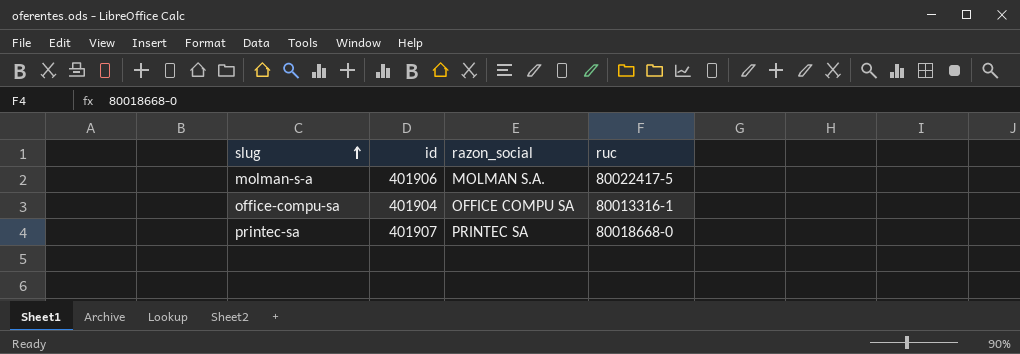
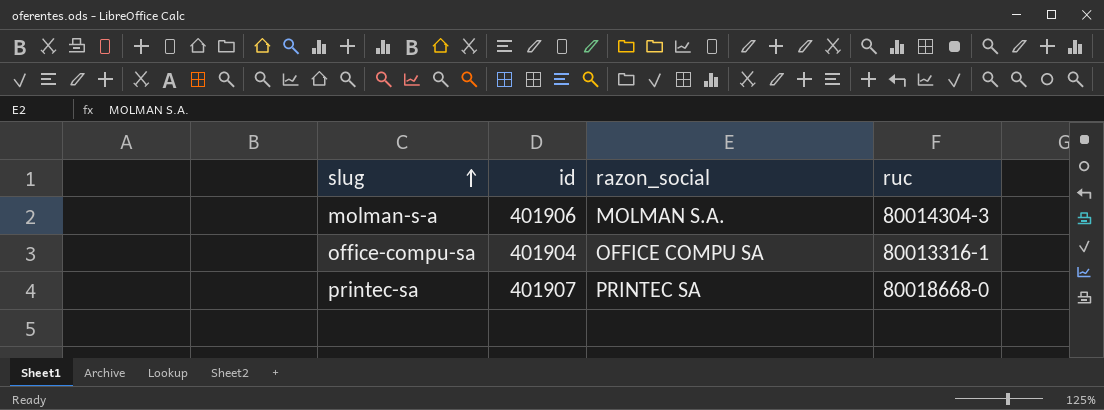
molman-s-a | ruc: 80022417-5 -> 80014304-3

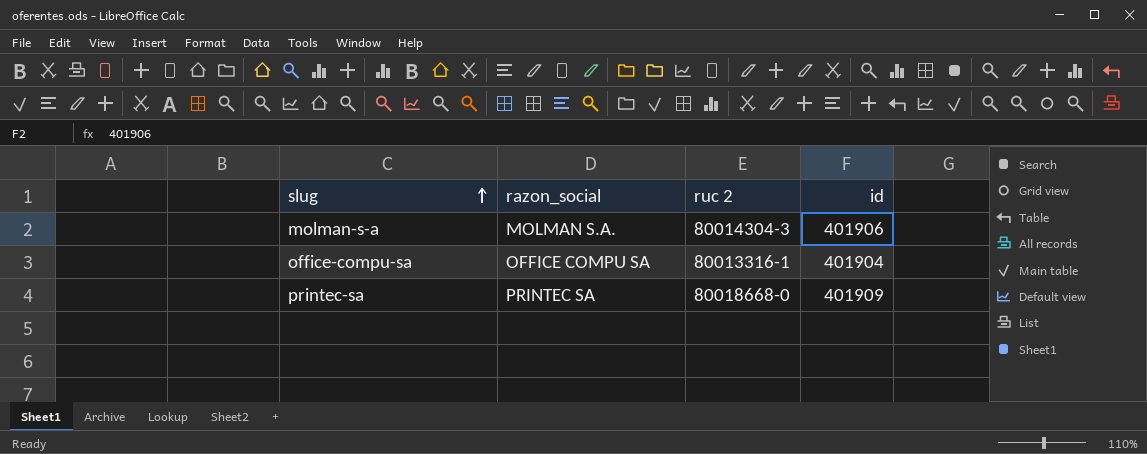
column name: ruc -> ruc 2
column id | position: 2 -> 4
printec-sa | id: 401907 -> 401909

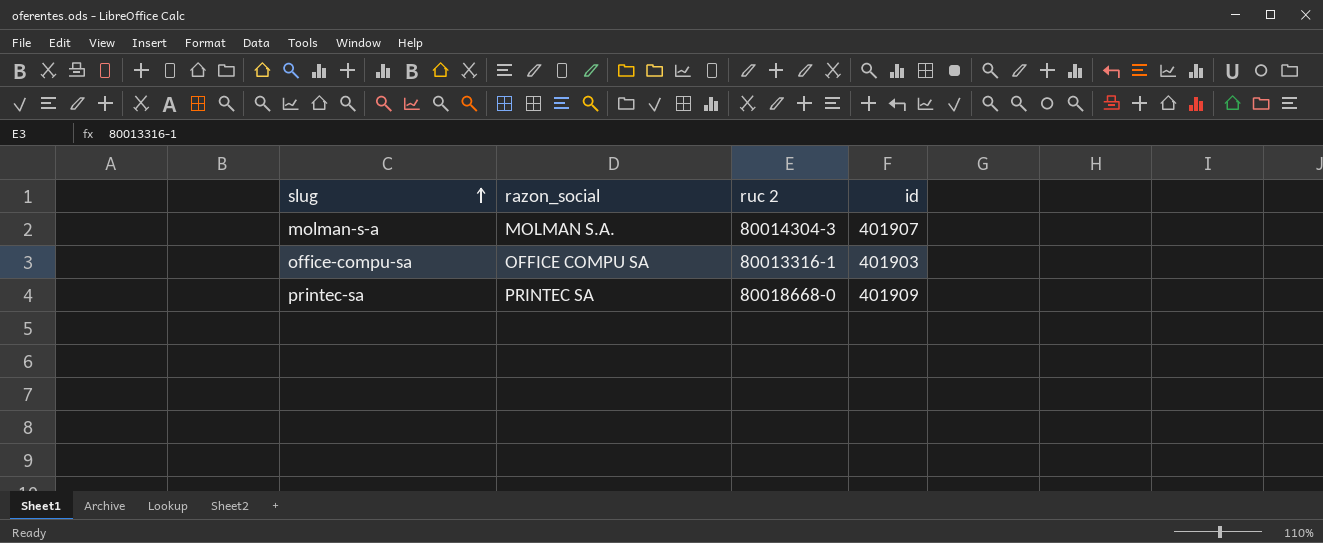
molman-s-a | id: 401906 -> 401907
office-compu-sa | id: 401904 -> 401903

